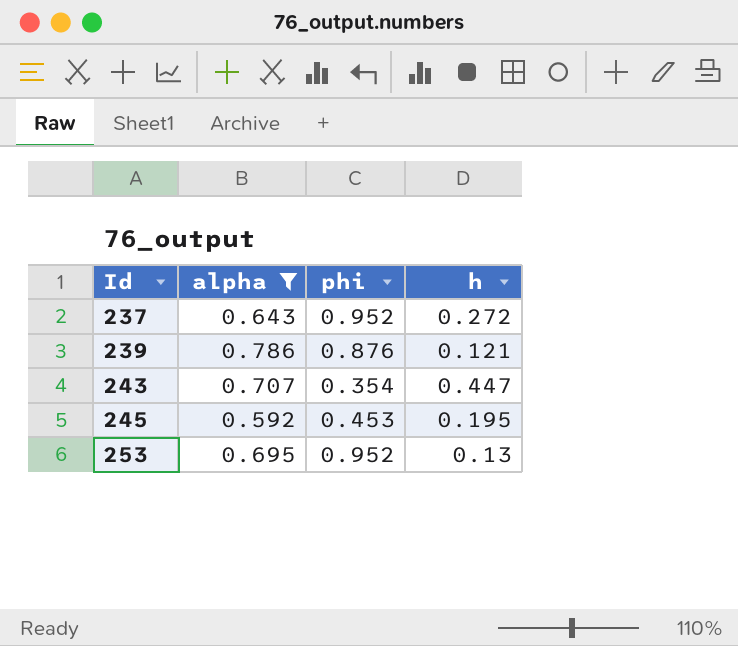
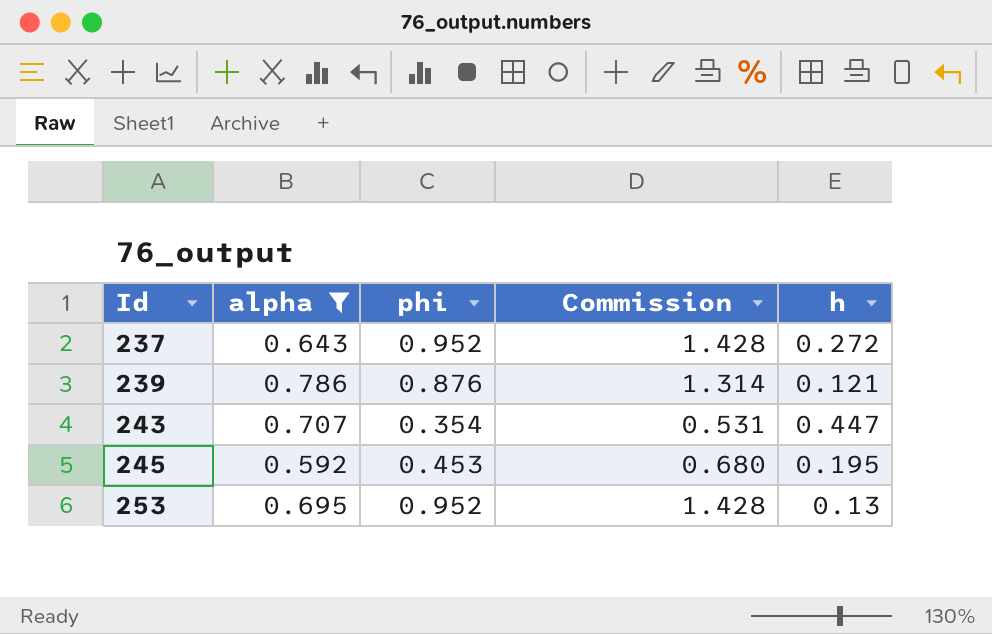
column Commission | formula: none -> [phi] * 1.5

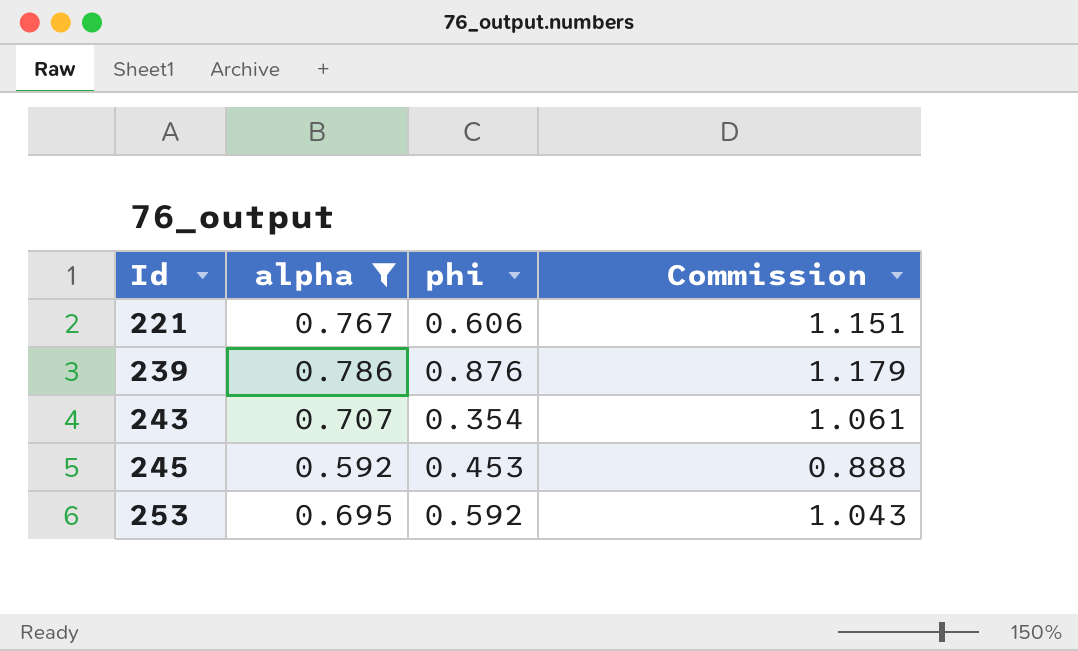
column h | position: 5 -> none
column Commission | formula: [phi] * 1.5 -> [alpha] * 1.5
row 237: 0.643 | 0.952 | 1.428 | 0.272 -> none
row 221: none -> 0.767 | 0.606 | 1.151
253 | phi: 0.952 -> 0.592

